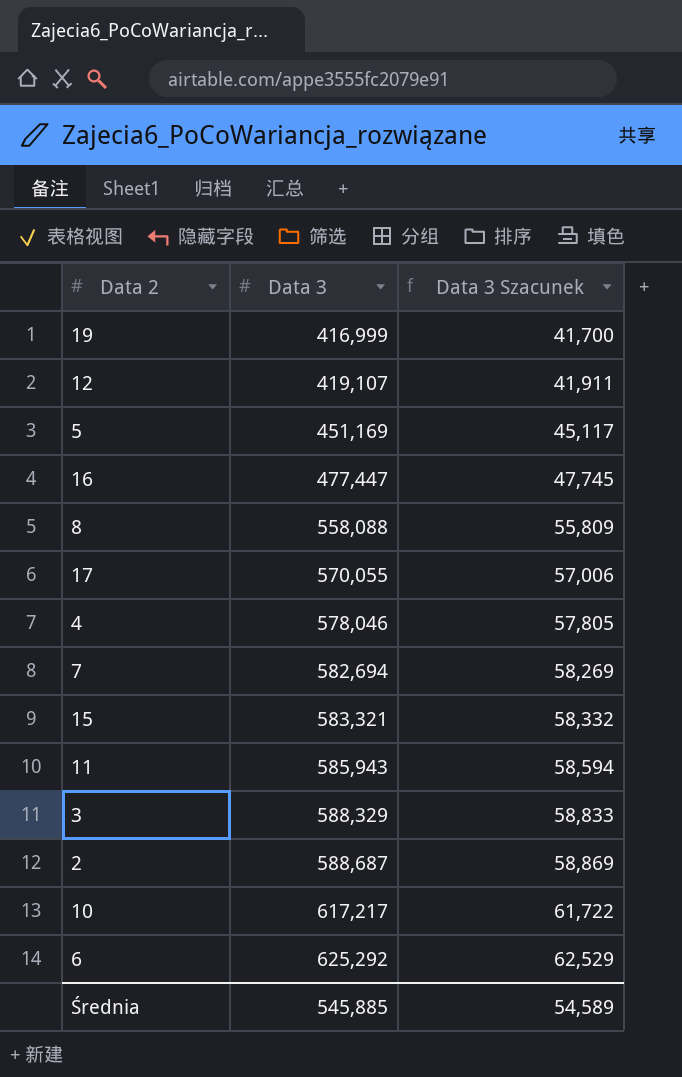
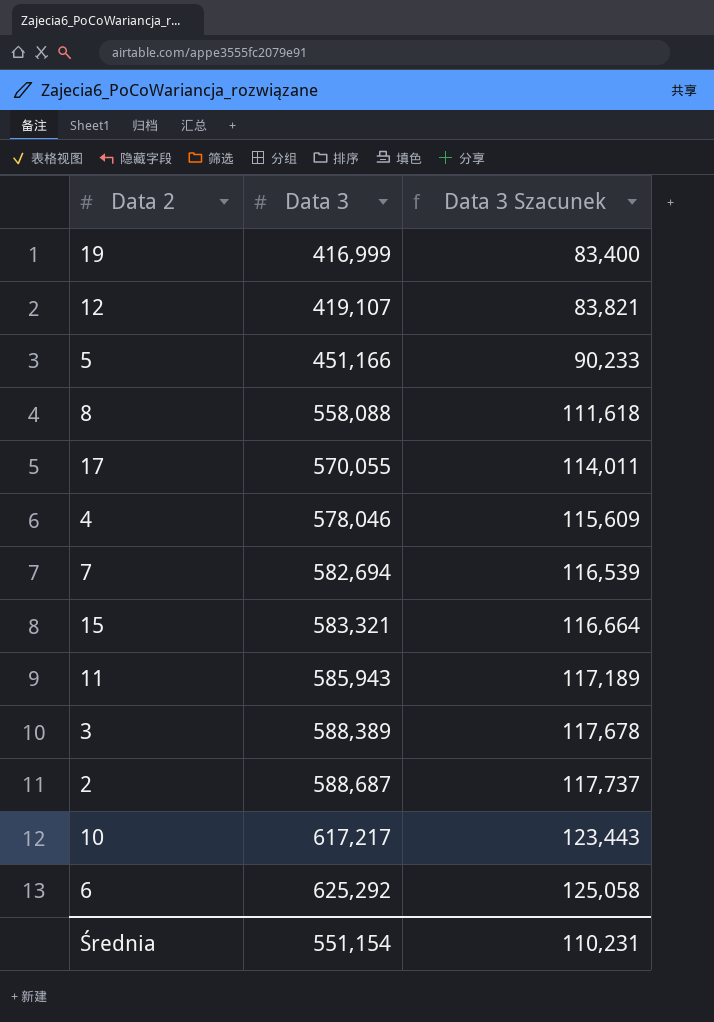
column Data 3 Szacunek | formula: [Data 3] * 0,1 -> [Data 3] * 0,2
row 16: 477,447 | 47,745 -> none
5 | Data 3: 451,169 -> 451,166
3 | Data 3: 588,329 -> 588,389
Średnia | Data 3: 545,885 -> 551,154
Średnia | Data 3 Szacunek: 54,589 -> 110,231

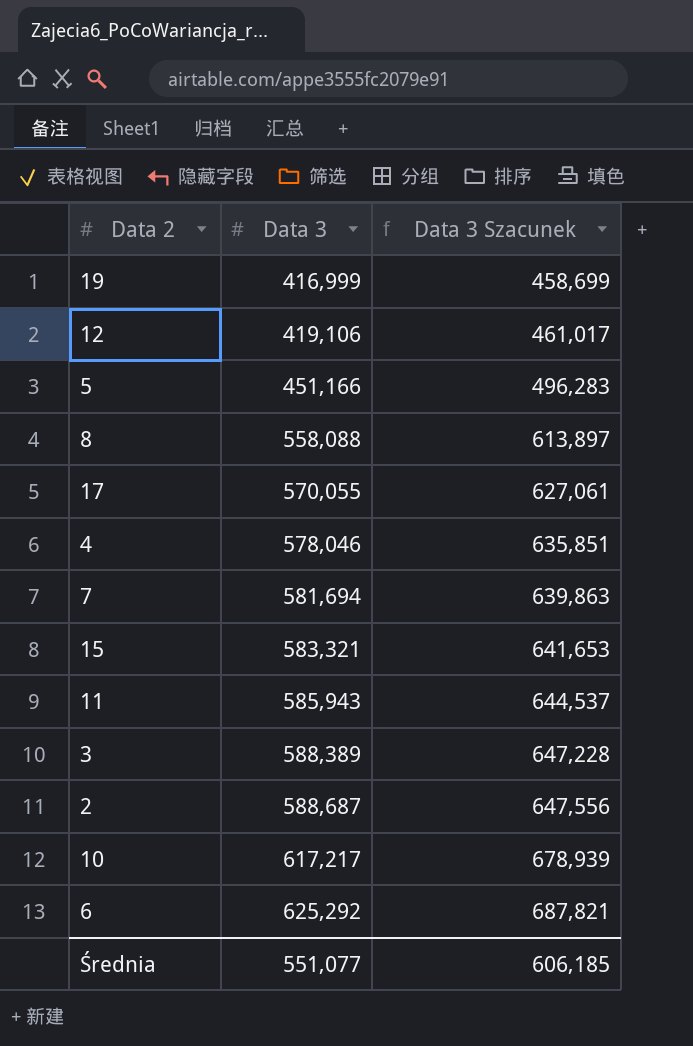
column Data 3 Szacunek | formula: [Data 3] * 0,2 -> [Data 3] * 1,1
12 | Data 3: 419,107 -> 419,106
7 | Data 3: 582,694 -> 581,694
Średnia | Data 3: 551,154 -> 551,077
Średnia | Data 3 Szacunek: 110,231 -> 606,185

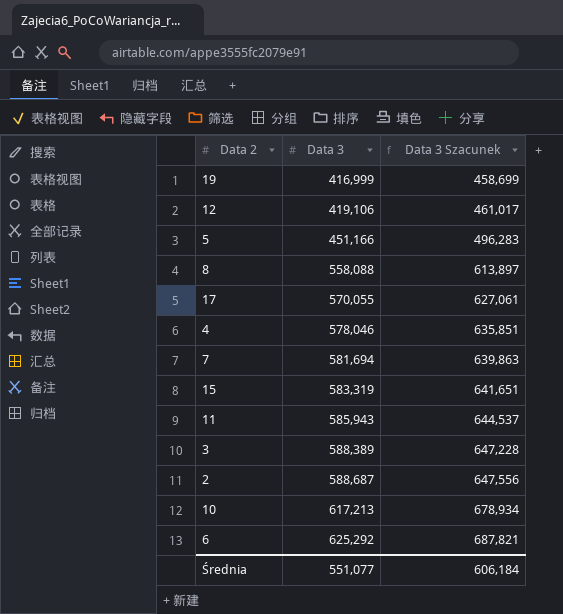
15 | Data 3: 583,321 -> 583,319
15 | Data 3 Szacunek: 641,653 -> 641,651
10 | Data 3: 617,217 -> 617,213
10 | Data 3 Szacunek: 678,939 -> 678,934
Średnia | Data 3 Szacunek: 606,185 -> 606,184

